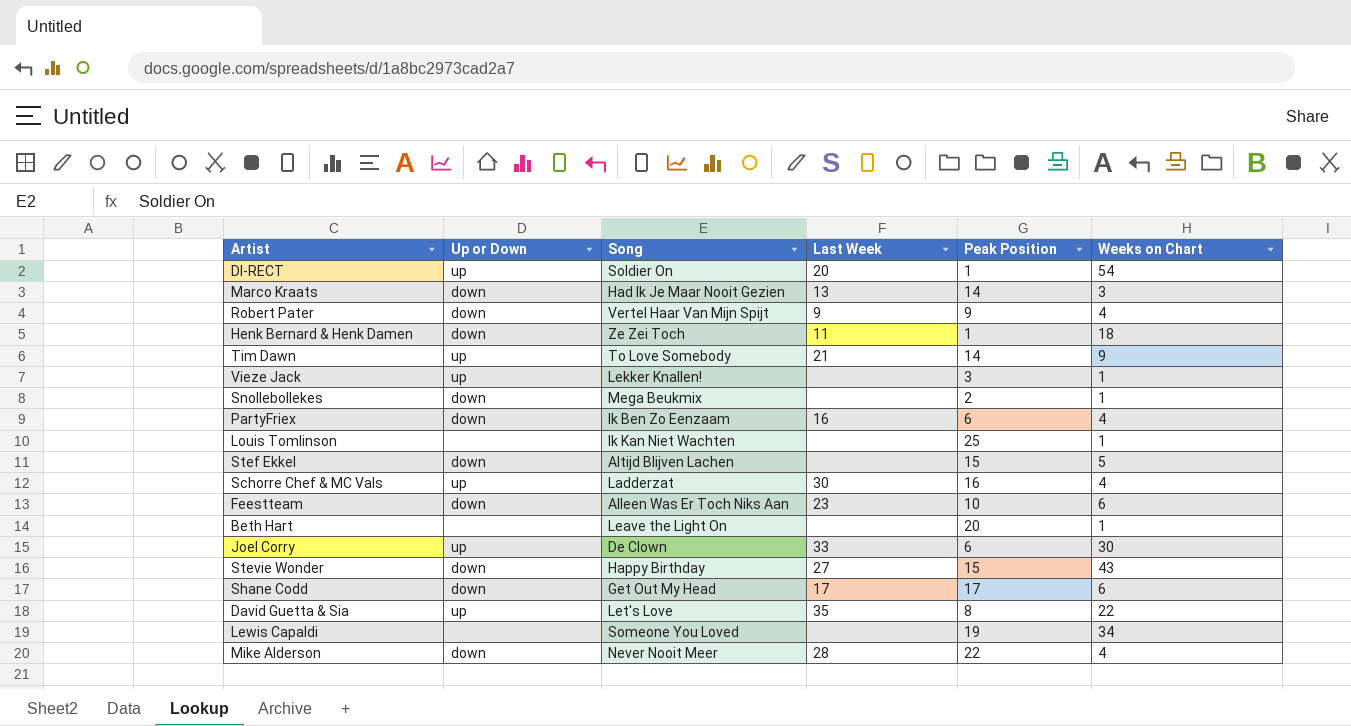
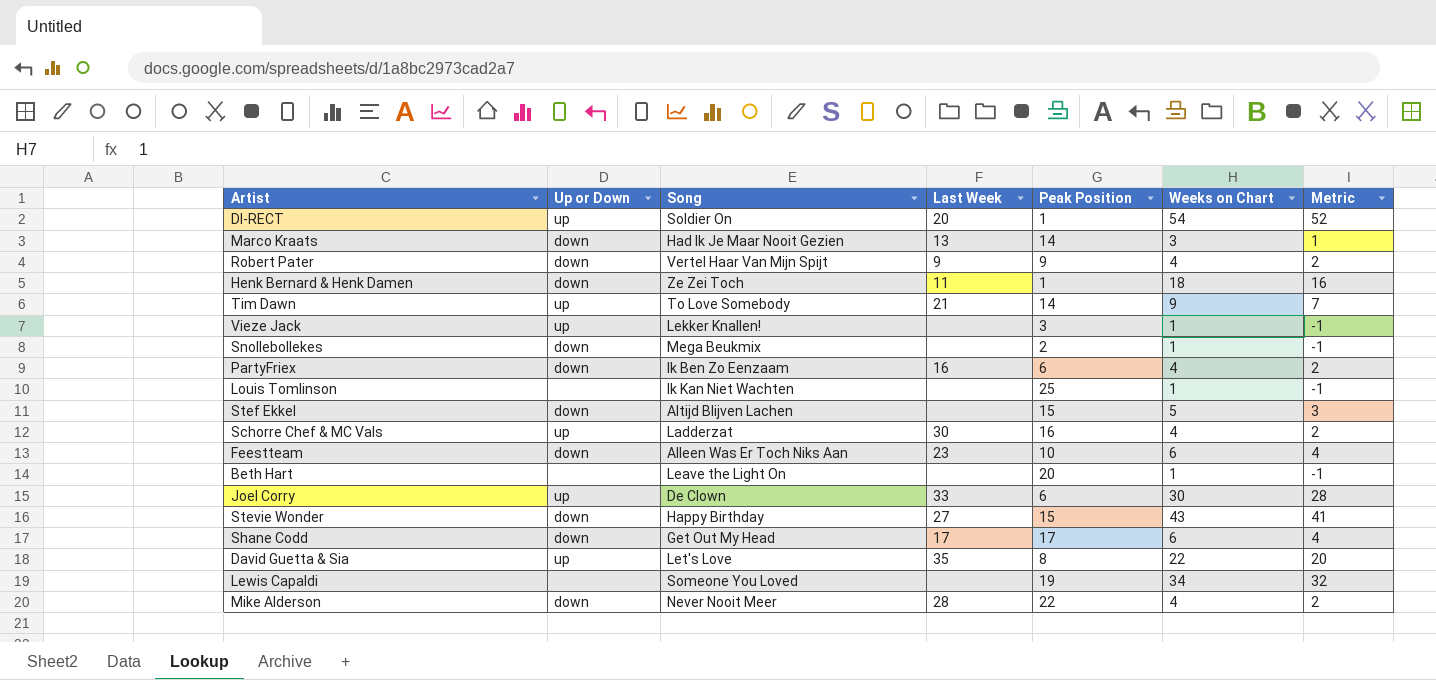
column Metric | formula: none -> [Weeks on Chart] - 2

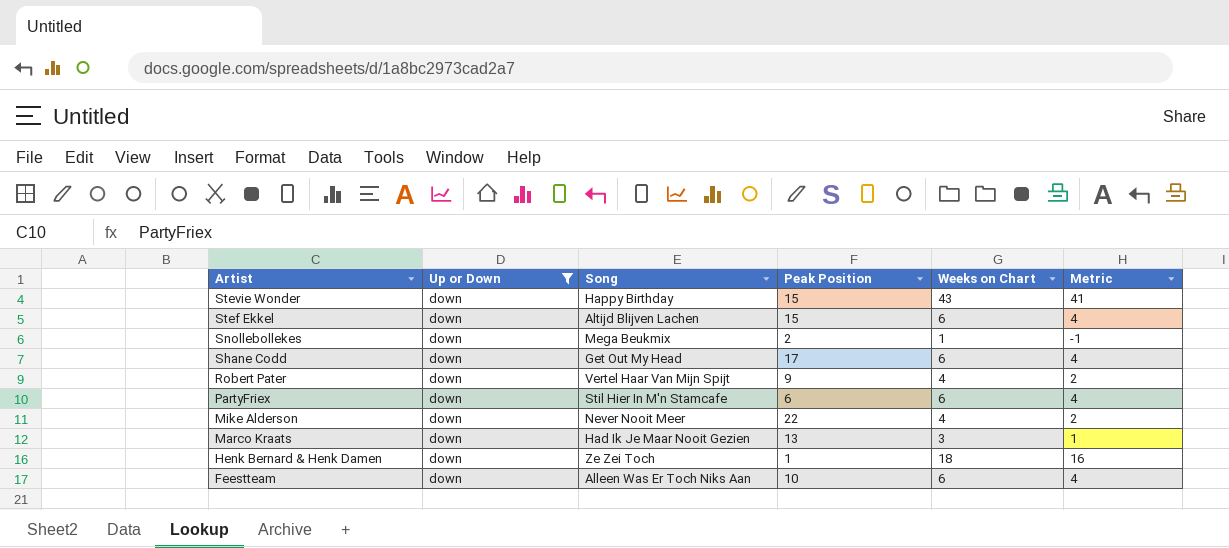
filter: none -> Up or Down = down
row order: none -> Artist descending
column Last Week | position: 4 -> none
Stef Ekkel | Weeks on Chart: 5 -> 6
Stef Ekkel | Metric: 3 -> 4
PartyFriex | Song: Ik Ben Zo Eenzaam -> Stil Hier In M'n Stamcafe
PartyFriex | Weeks on Chart: 4 -> 6
PartyFriex | Metric: 2 -> 4
Marco Kraats | Peak Position: 14 -> 13

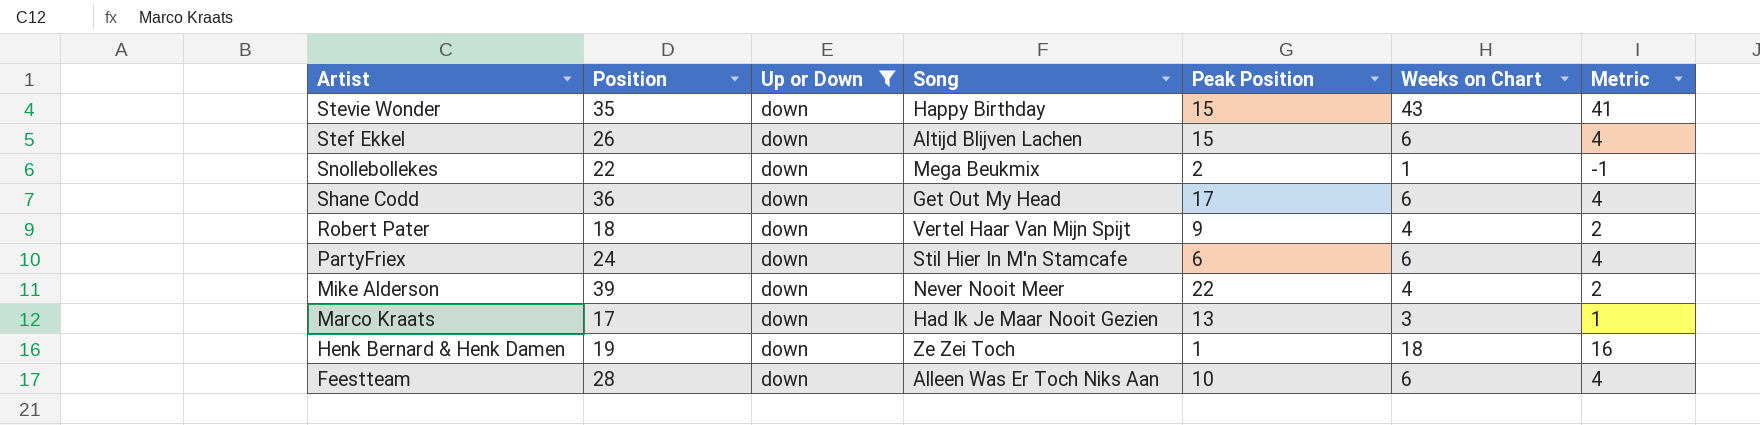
column Position | position: none -> 2

